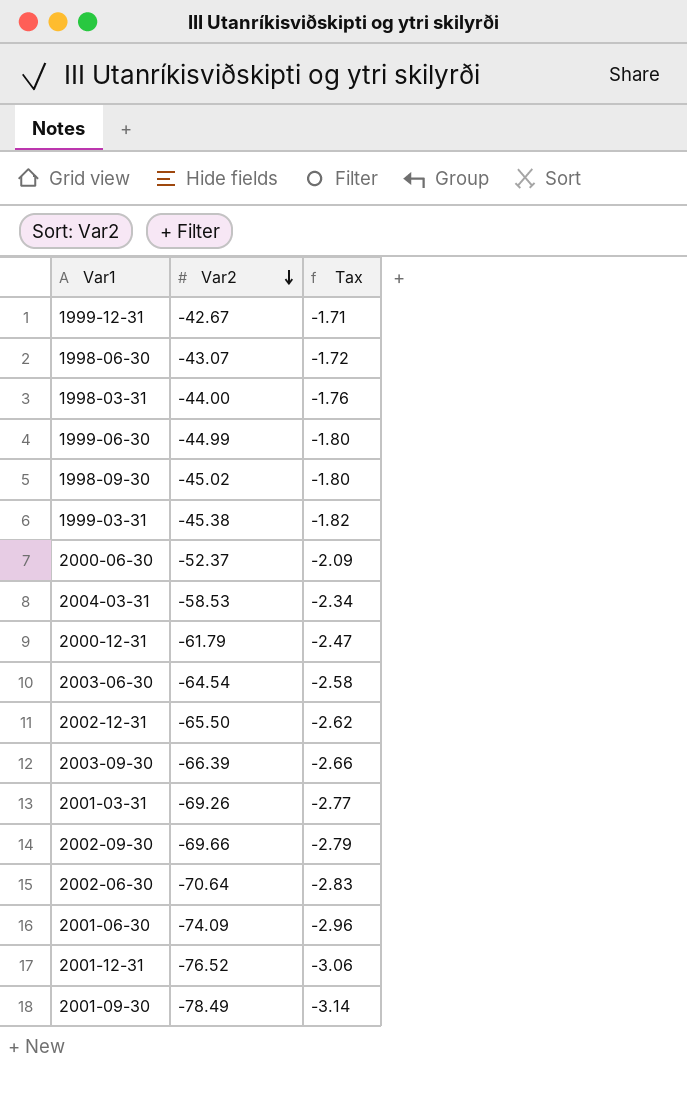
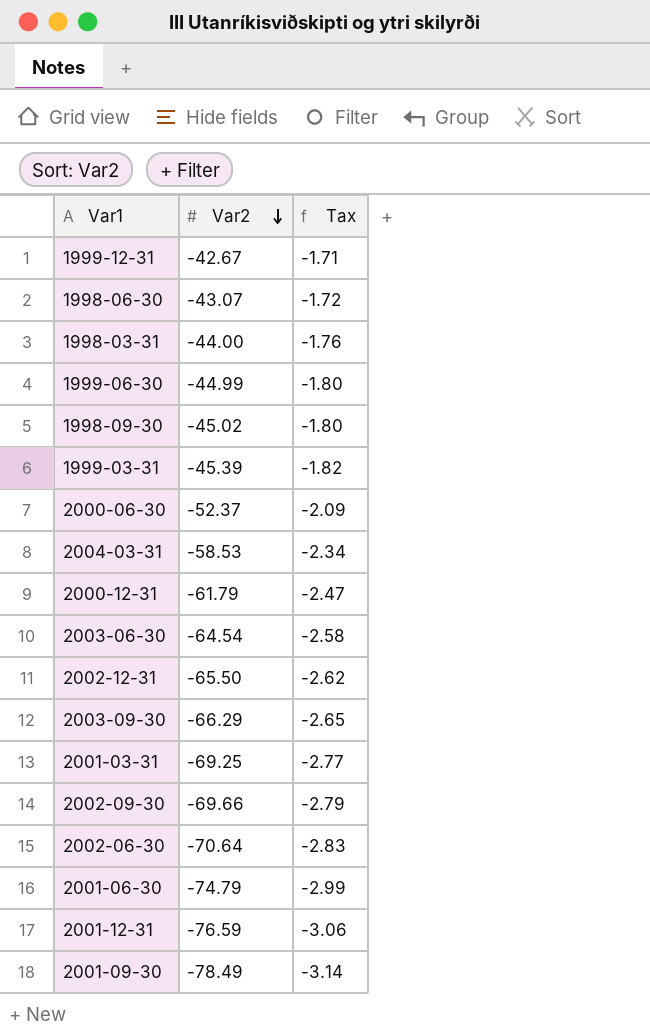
1999-03-31 | Var2: -45.38 -> -45.39
2003-09-30 | Var2: -66.39 -> -66.29
2003-09-30 | Tax: -2.66 -> -2.65
2001-03-31 | Var2: -69.26 -> -69.25
2001-06-30 | Var2: -74.09 -> -74.79
2001-06-30 | Tax: -2.96 -> -2.99
2001-12-31 | Var2: -76.52 -> -76.59

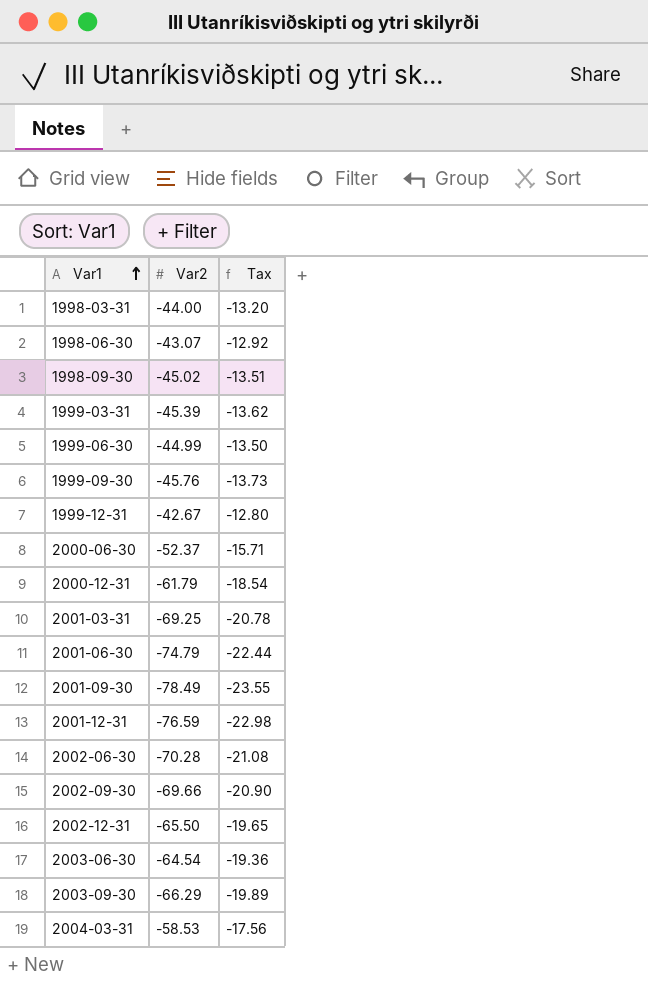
row order: Var2 descending -> Var1 ascending
column Tax | formula: [Var2] * 0.04 -> [Var2] * 0.3
row 1999-09-30: none -> -45.76 | -13.73
2002-06-30 | Var2: -70.64 -> -70.28

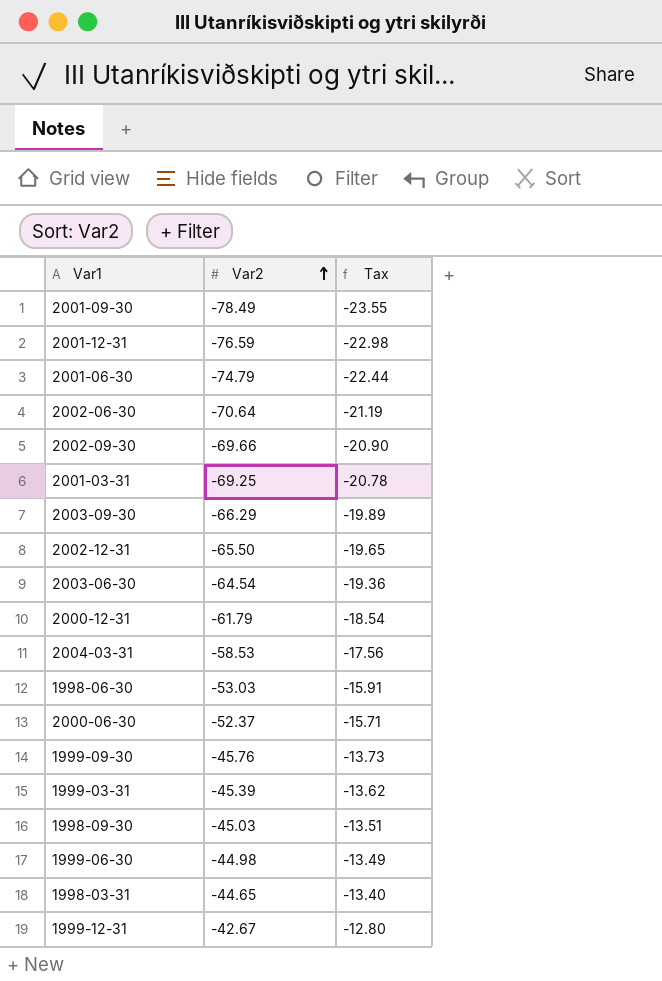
row order: Var1 ascending -> Var2 ascending
2002-06-30 | Var2: -70.28 -> -70.64
2002-06-30 | Tax: -21.08 -> -21.19
1998-06-30 | Var2: -43.07 -> -53.03
1998-06-30 | Tax: -12.92 -> -15.91
1998-09-30 | Var2: -45.02 -> -45.03
1999-06-30 | Var2: -44.99 -> -44.98
1999-06-30 | Tax: -13.50 -> -13.49
1998-03-31 | Var2: -44.00 -> -44.65
1998-03-31 | Tax: -13.20 -> -13.40

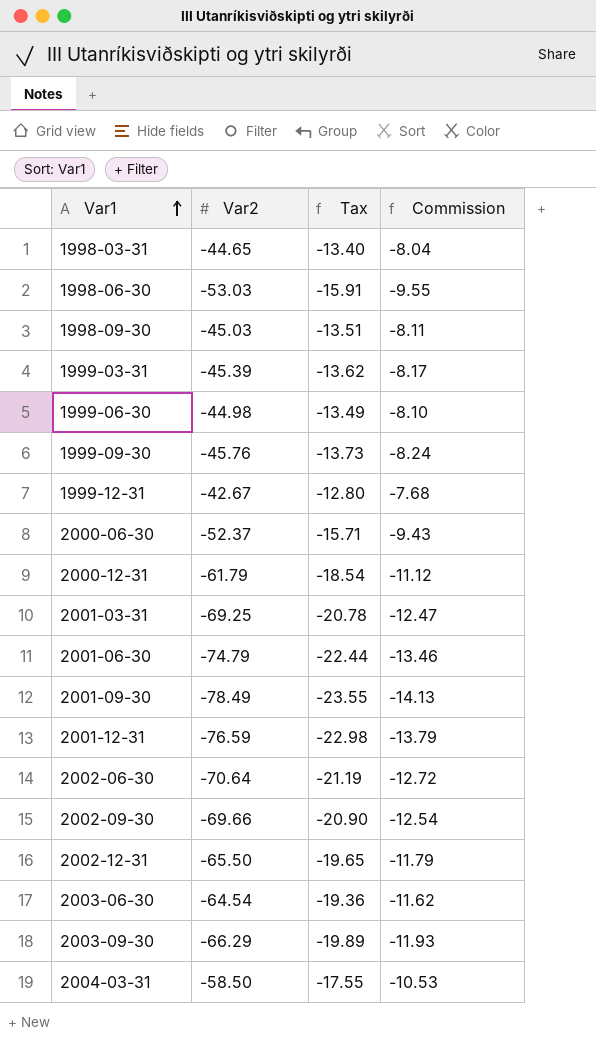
row order: Var2 ascending -> Var1 ascending
column Commission | formula: none -> [Var2] * 0.18
2004-03-31 | Var2: -58.53 -> -58.50
2004-03-31 | Tax: -17.56 -> -17.55

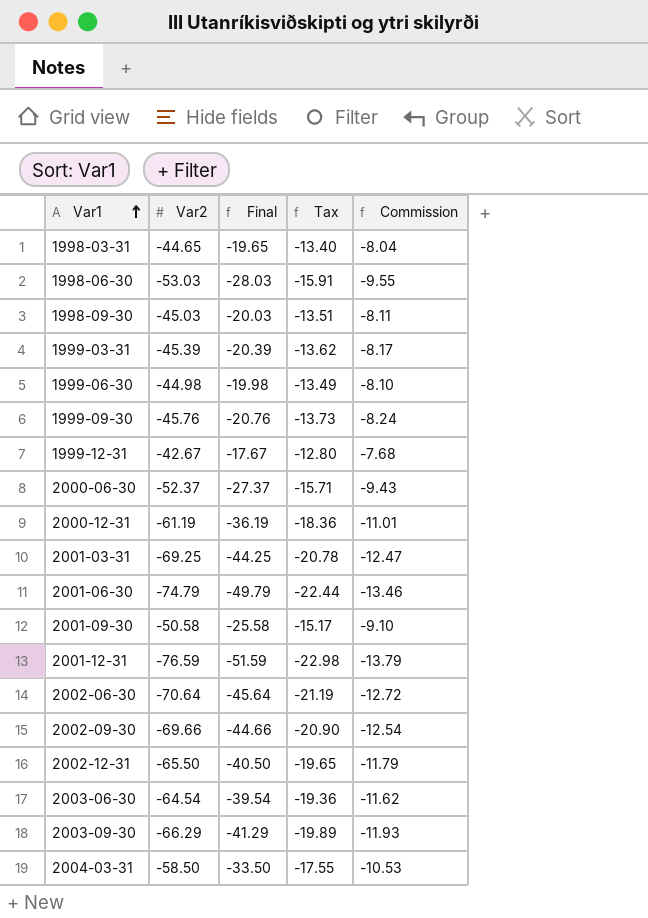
column Final | formula: none -> [Var2] + 25
2000-12-31 | Var2: -61.79 -> -61.19
2000-12-31 | Tax: -18.54 -> -18.36
2000-12-31 | Commission: -11.12 -> -11.01
2001-09-30 | Var2: -78.49 -> -50.58
2001-09-30 | Tax: -23.55 -> -15.17
2001-09-30 | Commission: -14.13 -> -9.10

